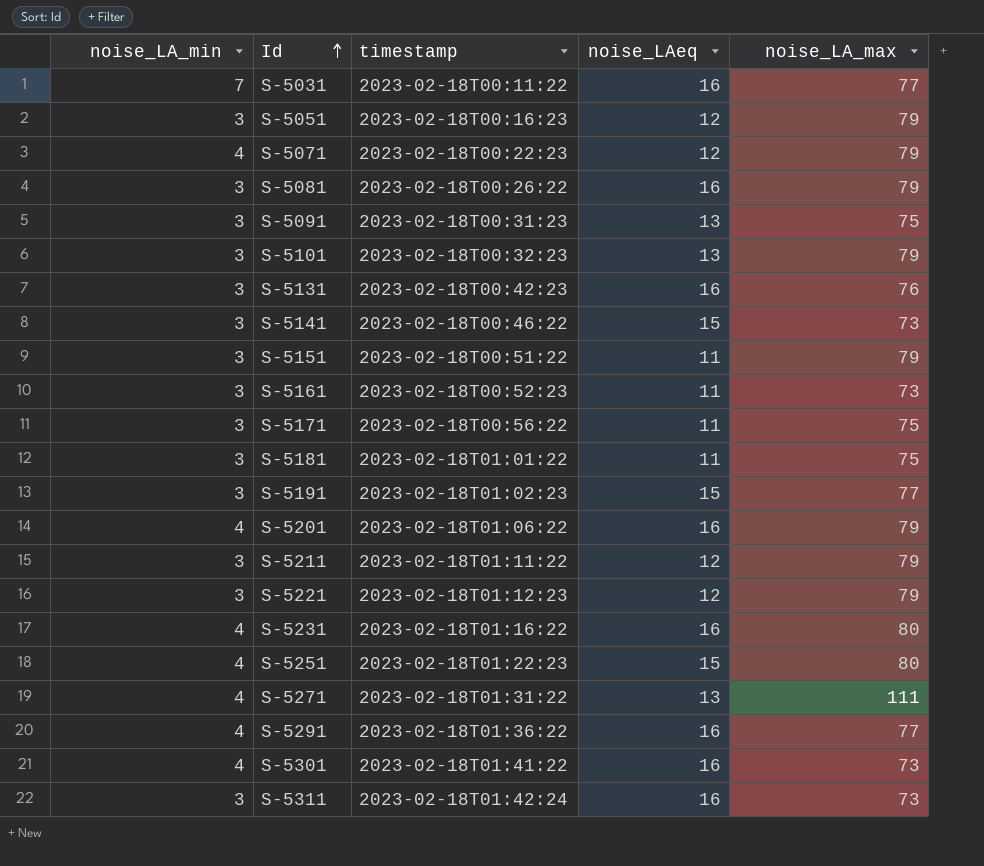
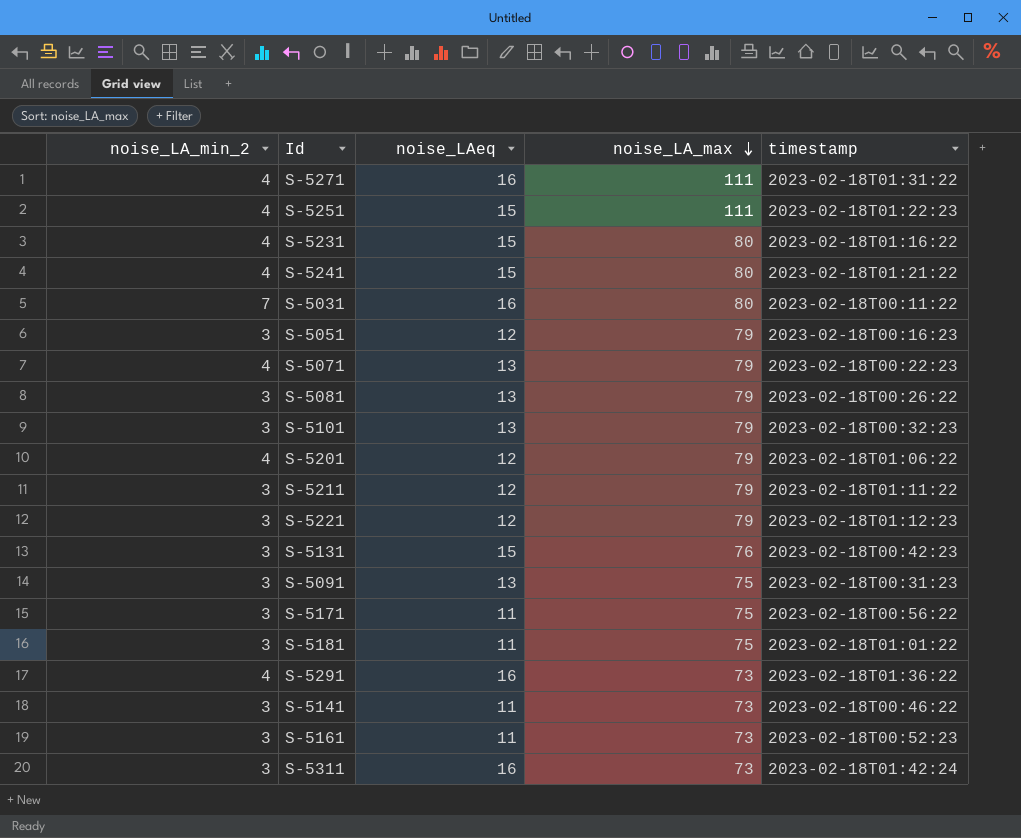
row order: Id ascending -> noise_LA_max descending
column name: noise_LA_min -> noise_LA_min_2
column timestamp | position: 3 -> 5
row S-5151: 3 | 2023-02-18T00:51:22 | 11 | 79 -> none
row S-5191: 3 | 2023-02-18T01:02:23 | 15 | 77 -> none
row S-5301: 4 | 2023-02-18T01:41:22 | 16 | 73 -> none
S-5271 | noise_LAeq: 13 -> 16
S-5251 | noise_LA_max: 80 -> 111
S-5231 | noise_LAeq: 16 -> 15
row S-5241: none -> 4 | 15 | 80 | 2023-02-18T01:21:22
S-5031 | noise_LA_max: 77 -> 80
S-5071 | noise_LAeq: 12 -> 13
S-5081 | noise_LAeq: 16 -> 13
S-5201 | noise_LAeq: 16 -> 12
S-5131 | noise_LAeq: 16 -> 15
S-5291 | noise_LA_max: 77 -> 73
S-5141 | noise_LAeq: 15 -> 11

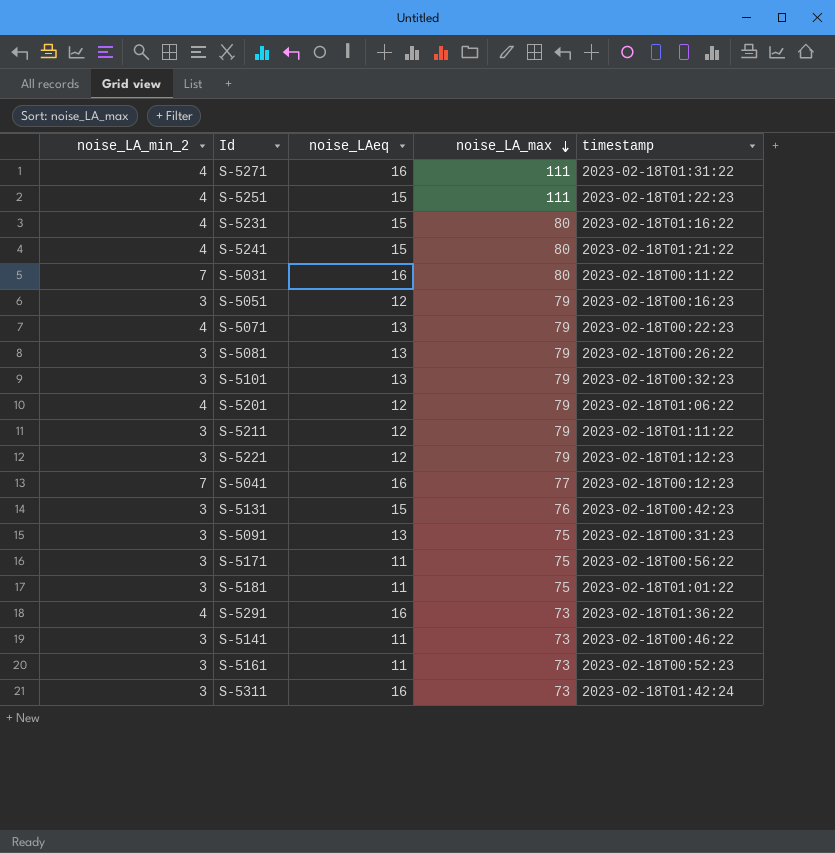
row S-5041: none -> 7 | 16 | 77 | 2023-02-18T00:12:23

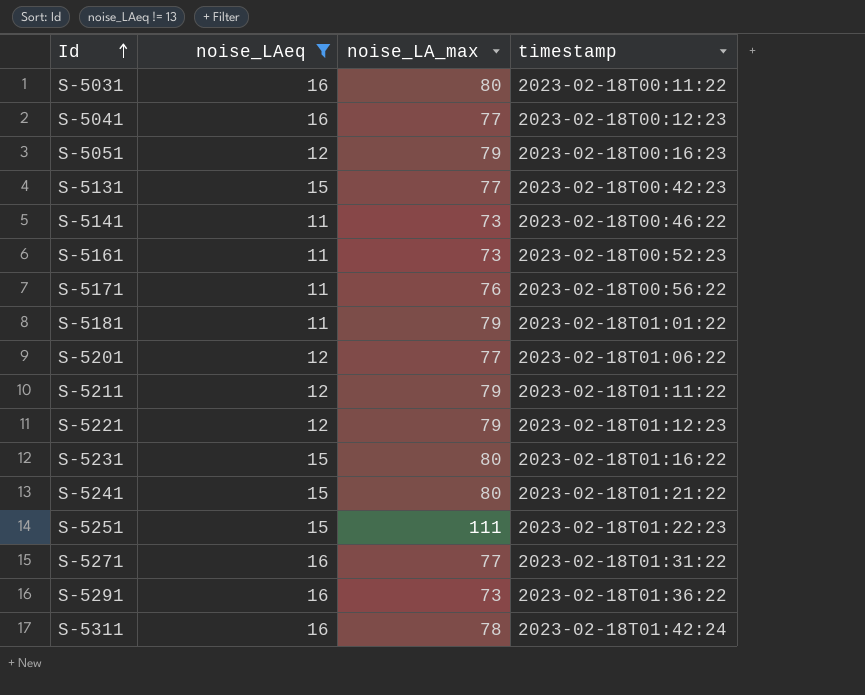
filter: none -> noise_LAeq != 13
row order: noise_LA_max descending -> Id ascending
column noise_LA_min_2 | position: 1 -> none
S-5131 | noise_LA_max: 76 -> 77
S-5171 | noise_LA_max: 75 -> 76
S-5181 | noise_LA_max: 75 -> 79
S-5201 | noise_LA_max: 79 -> 77
S-5271 | noise_LA_max: 111 -> 77
S-5311 | noise_LA_max: 73 -> 78

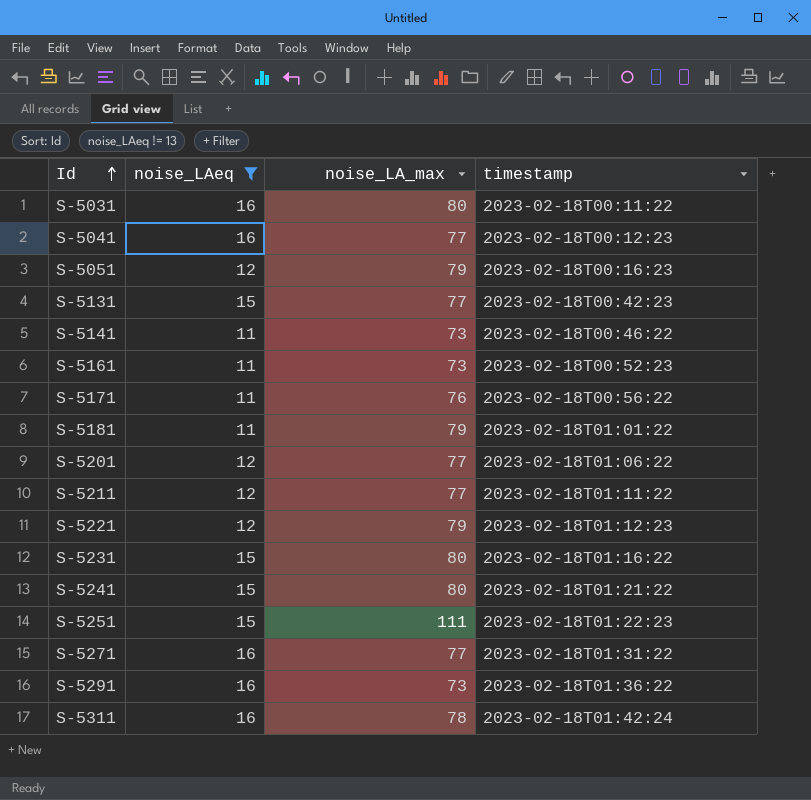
S-5211 | noise_LA_max: 79 -> 77

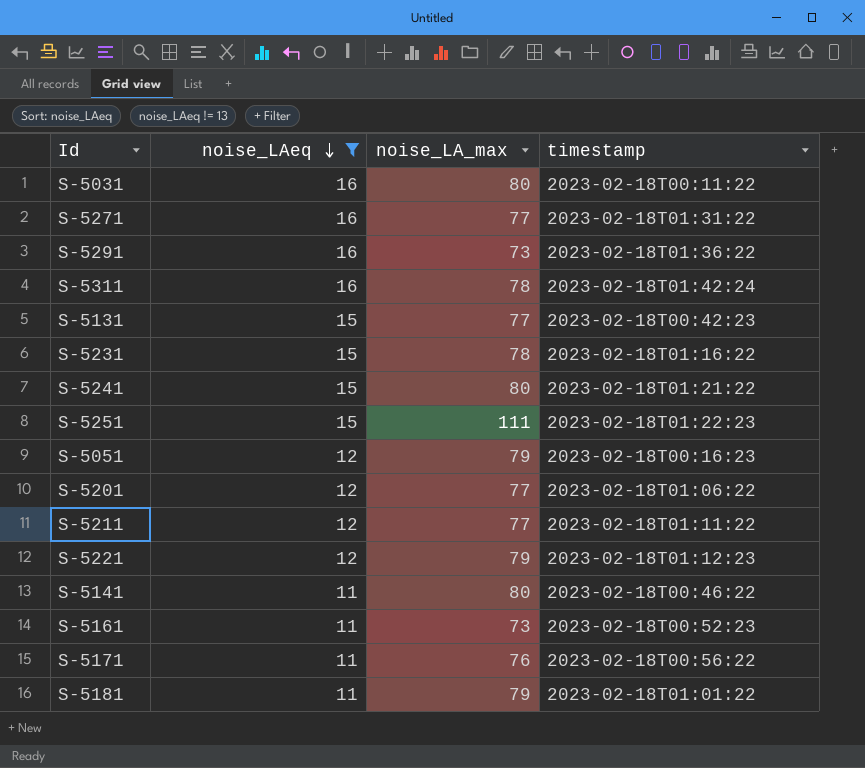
row order: Id ascending -> noise_LAeq descending
row S-5041: 16 | 77 | 2023-02-18T00:12:23 -> none
S-5231 | noise_LA_max: 80 -> 78
S-5141 | noise_LA_max: 73 -> 80

